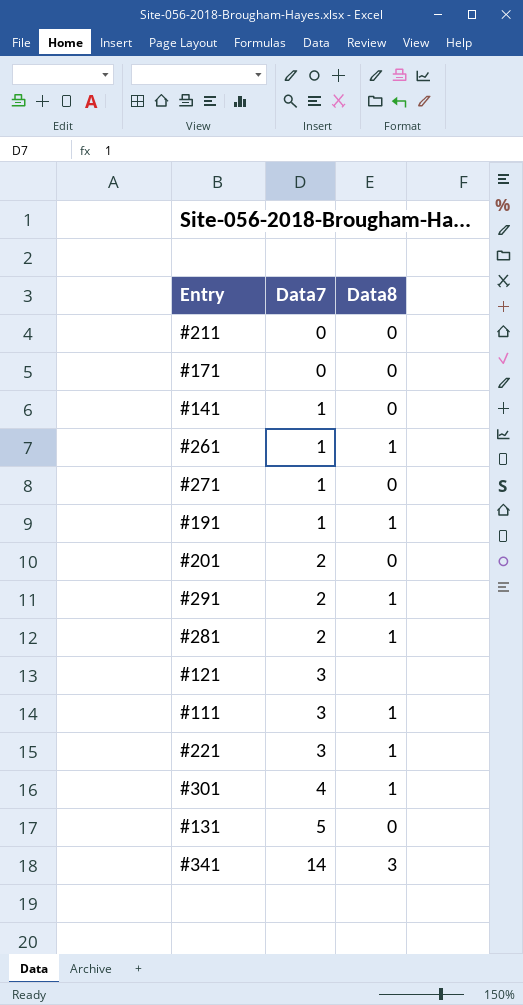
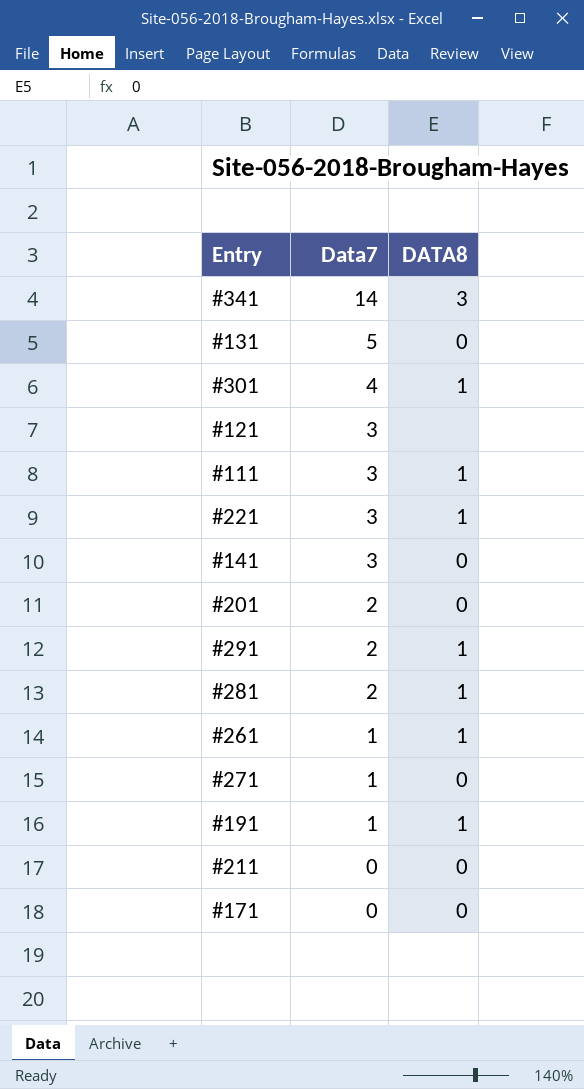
row order: Data7 ascending -> Data7 descending
column name: Data8 -> DATA8
#141 | Data7: 1 -> 3

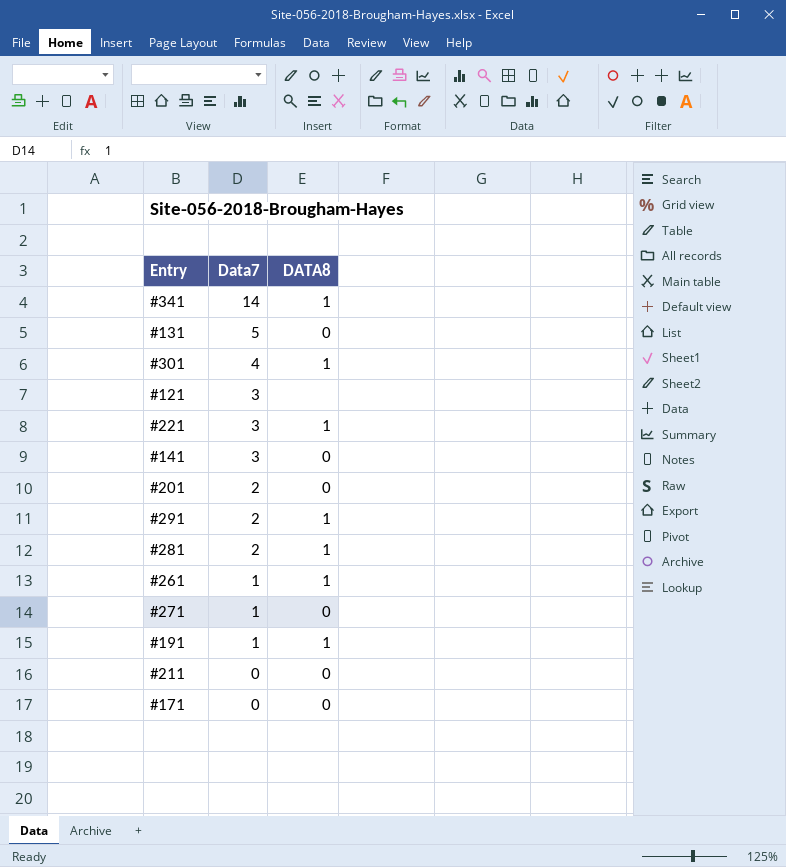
row #111: 3 | 1 -> none
#341 | DATA8: 3 -> 1

